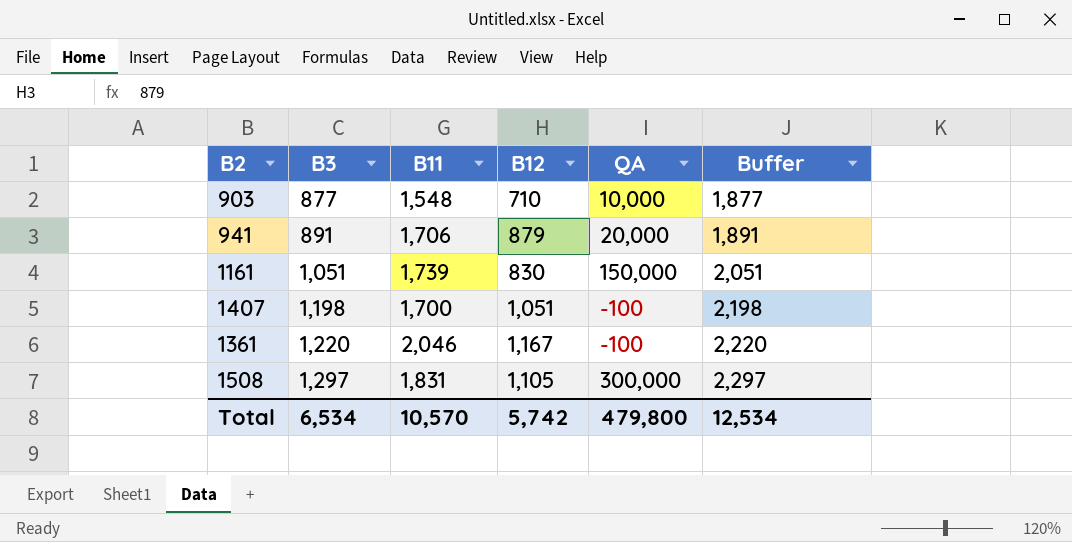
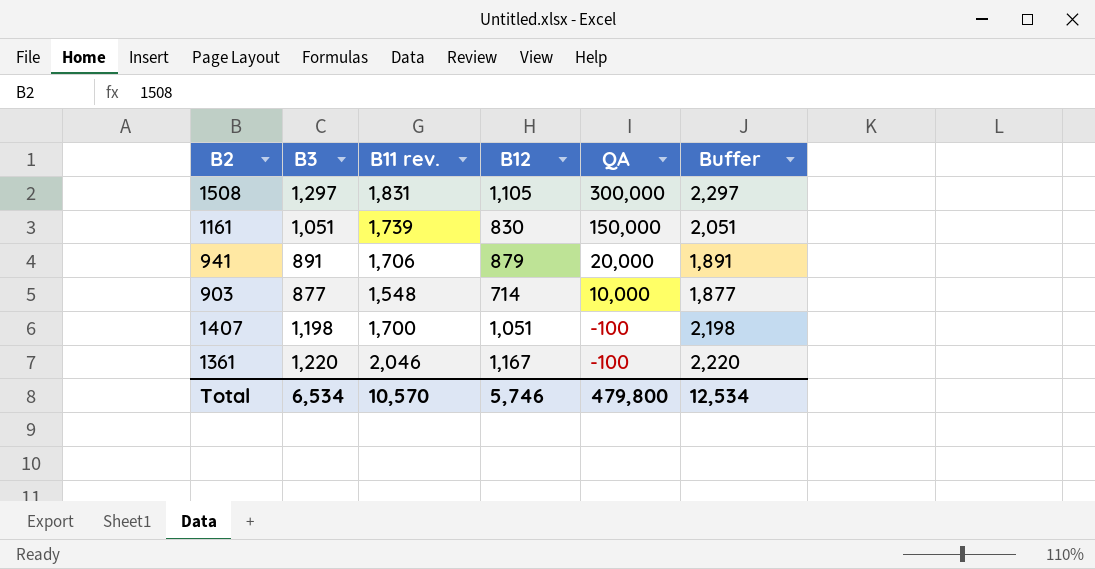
row order: B3 ascending -> QA descending
column name: B11 -> B11 rev.
903 | B12: 710 -> 714
Total | B12: 5,742 -> 5,746

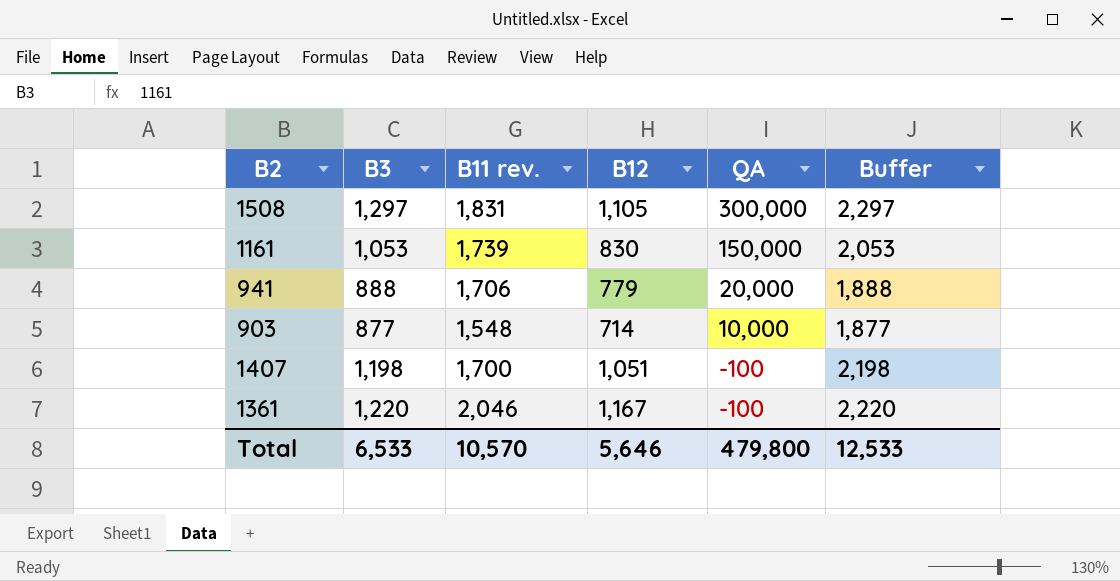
1161 | B3: 1,051 -> 1,053
1161 | Buffer: 2,051 -> 2,053
941 | B3: 891 -> 888
941 | B12: 879 -> 779
941 | Buffer: 1,891 -> 1,888
Total | B3: 6,534 -> 6,533
Total | B12: 5,746 -> 5,646
Total | Buffer: 12,534 -> 12,533

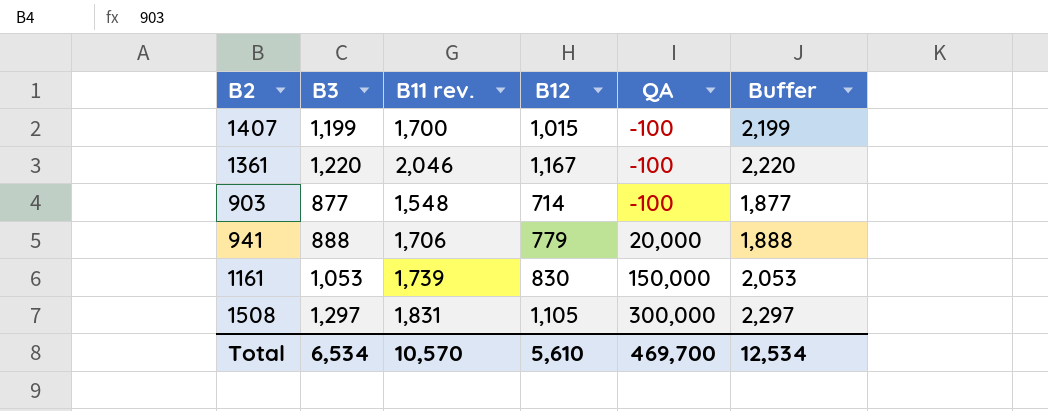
row order: QA descending -> QA ascending
1407 | B3: 1,198 -> 1,199
1407 | B12: 1,051 -> 1,015
1407 | Buffer: 2,198 -> 2,199
903 | QA: 10,000 -> -100
Total | B3: 6,533 -> 6,534
Total | B12: 5,646 -> 5,610
Total | QA: 479,800 -> 469,700
Total | Buffer: 12,533 -> 12,534

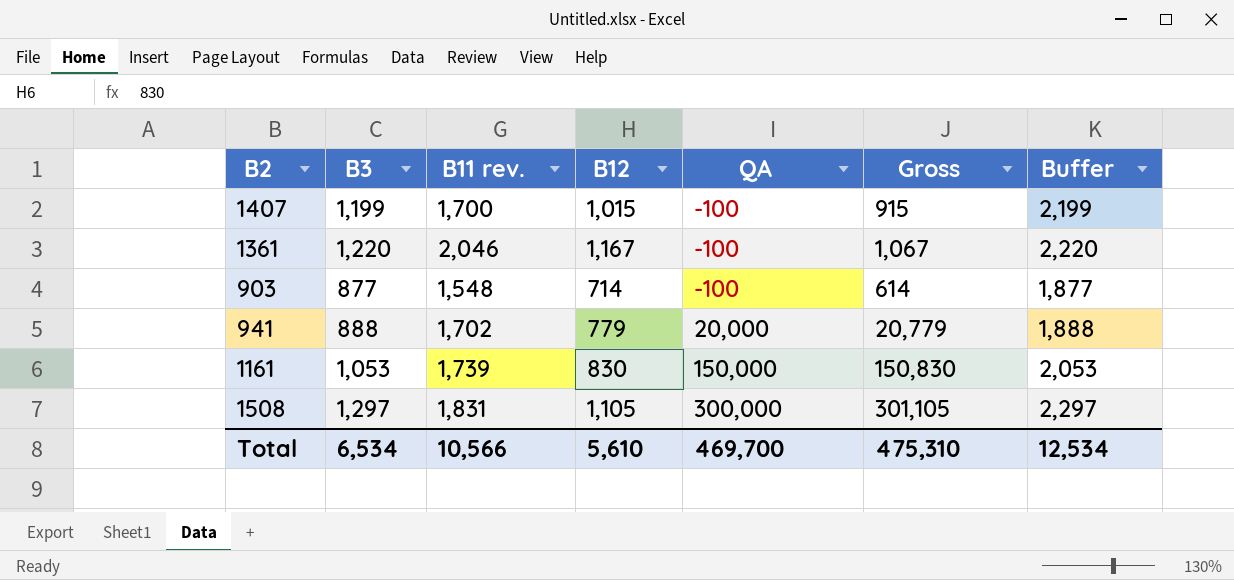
column Gross | formula: none -> [B12] + [QA]
941 | B11 rev.: 1,706 -> 1,702
Total | B11 rev.: 10,570 -> 10,566

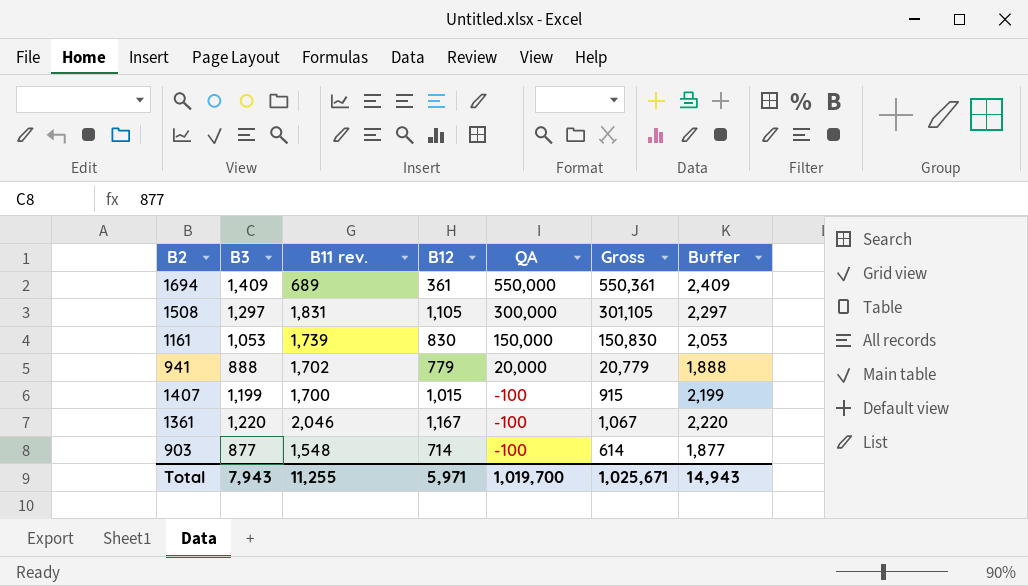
row order: QA ascending -> QA descending
row 1694: none -> 1,409 | 689 | 361 | 550,000 | 550,361 | 2,409
Total | B3: 6,534 -> 7,943
Total | B11 rev.: 10,566 -> 11,255
Total | B12: 5,610 -> 5,971
Total | QA: 469,700 -> 1,019,700
Total | Gross: 475,310 -> 1,025,671
Total | Buffer: 12,534 -> 14,943

